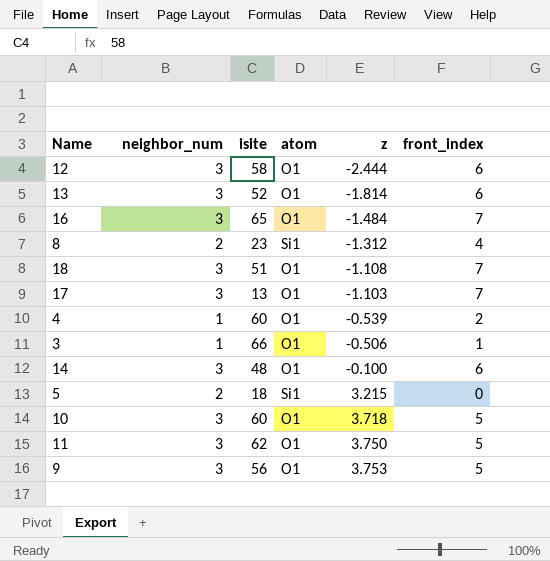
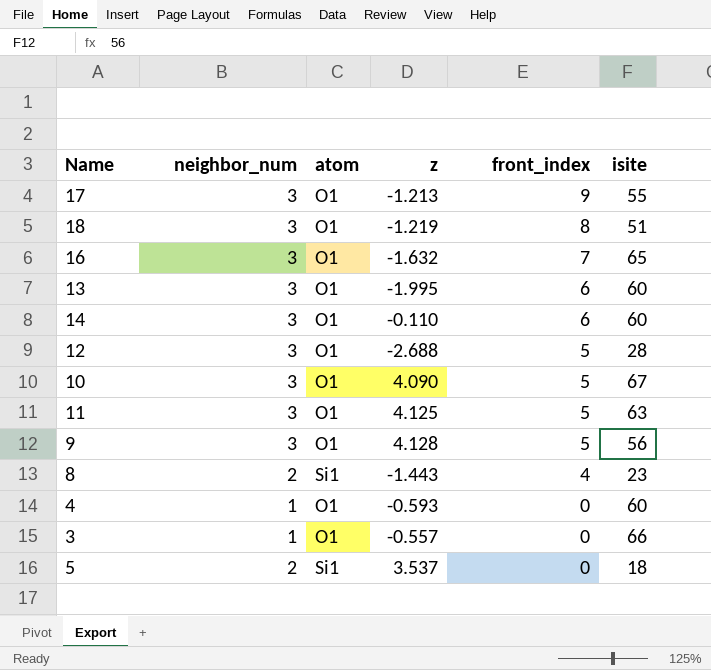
row order: z ascending -> front_index descending
column isite | position: 3 -> 6
17 | z: -1.103 -> -1.213
17 | front_index: 7 -> 9
17 | isite: 13 -> 55
18 | z: -1.108 -> -1.219
18 | front_index: 7 -> 8
16 | z: -1.484 -> -1.632
13 | z: -1.814 -> -1.995
13 | isite: 52 -> 60
14 | z: -0.100 -> -0.110
14 | isite: 48 -> 60
12 | z: -2.444 -> -2.688
12 | front_index: 6 -> 5
12 | isite: 58 -> 28
10 | z: 3.718 -> 4.090
10 | isite: 60 -> 67
11 | z: 3.750 -> 4.125
11 | isite: 62 -> 63
9 | z: 3.753 -> 4.128
8 | z: -1.312 -> -1.443
4 | z: -0.539 -> -0.593
4 | front_index: 2 -> 0
3 | z: -0.506 -> -0.557
3 | front_index: 1 -> 0
5 | z: 3.215 -> 3.537

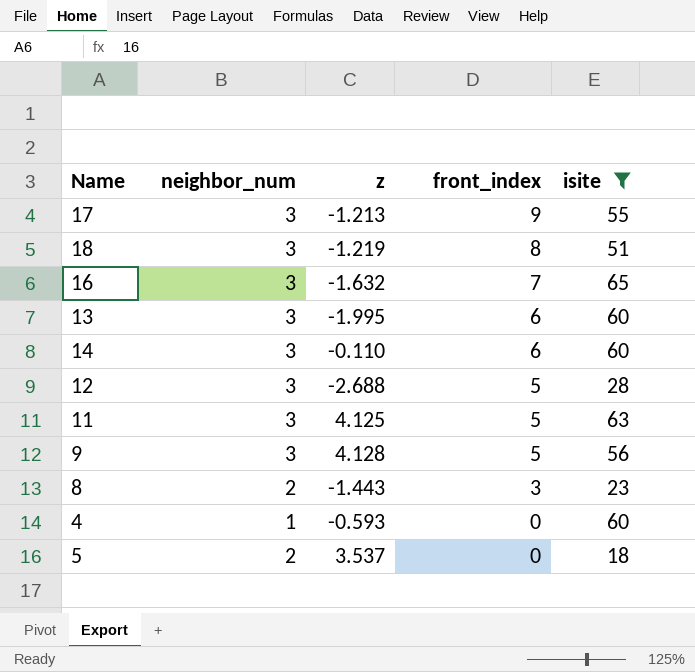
filter: none -> isite <= 65
column atom | position: 3 -> none
8 | front_index: 4 -> 3

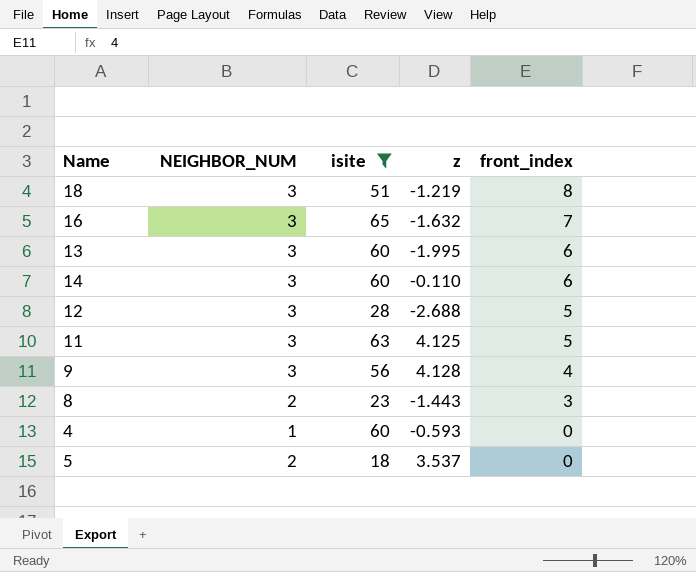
column name: neighbor_num -> NEIGHBOR_NUM
column isite | position: 5 -> 3
row 17: 3 | -1.213 | 9 | 55 -> none
9 | front_index: 5 -> 4

